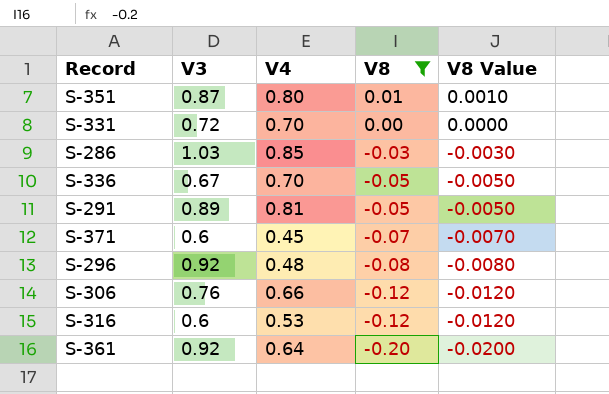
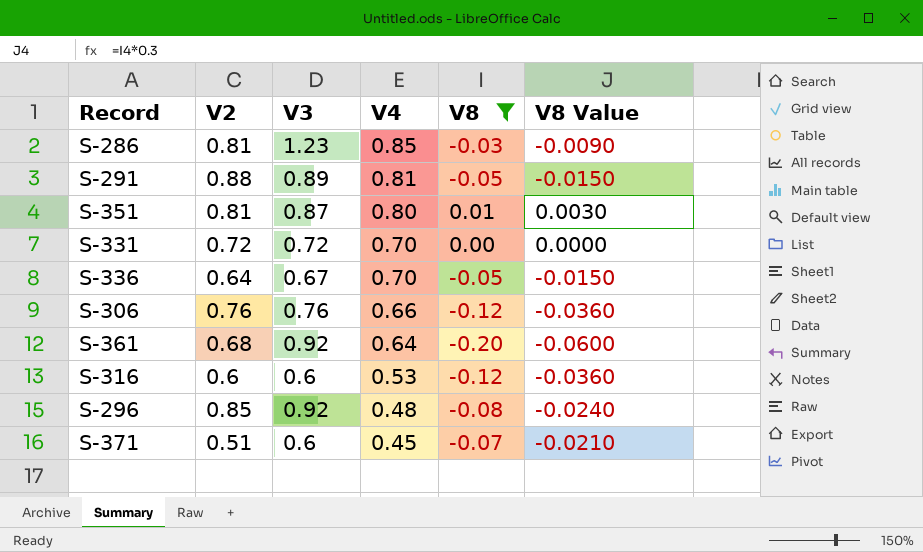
row order: V8 descending -> V4 descending
column V2 | position: none -> 2
column V8 Value | formula: [V8] * 0.1 -> [V8] * 0.3
S-286 | V3: 1.03 -> 1.23

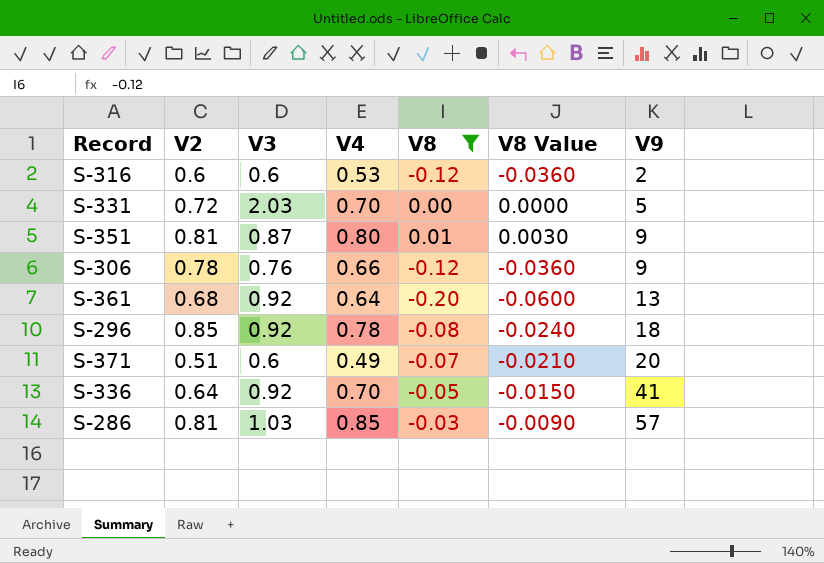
row order: V4 descending -> V9 ascending
column V9 | position: none -> 7
row S-291: 0.88 | 0.89 | 0.81 | -0.05 | -0.0150 -> none
S-331 | V3: 0.72 -> 2.03
S-306 | V2: 0.76 -> 0.78
S-296 | V4: 0.48 -> 0.78
S-371 | V4: 0.45 -> 0.49
S-336 | V3: 0.67 -> 0.92
S-286 | V3: 1.23 -> 1.03

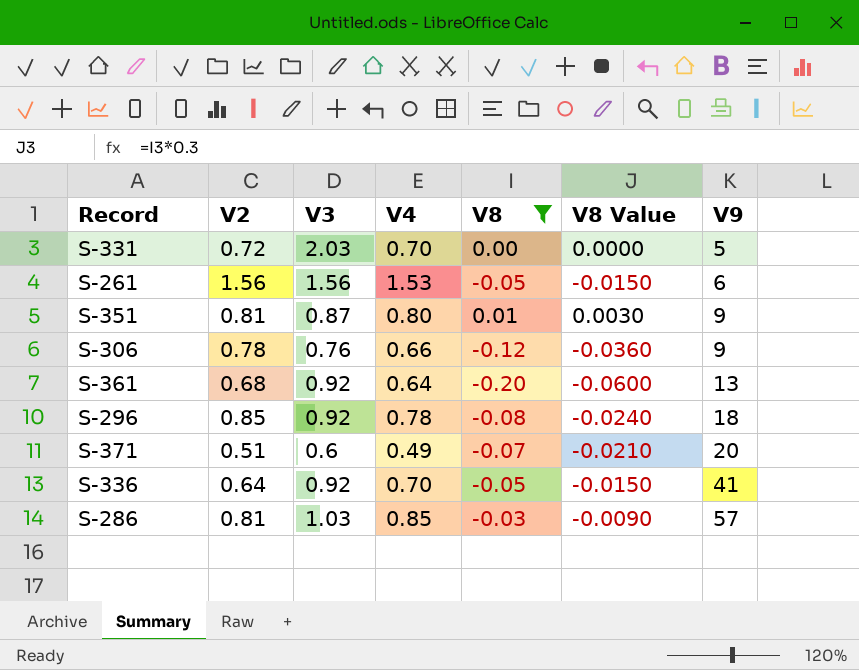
row S-316: 0.6 | 0.6 | 0.53 | -0.12 | -0.0360 | 2 -> none
row S-261: none -> 1.56 | 1.56 | 1.53 | -0.05 | -0.0150 | 6

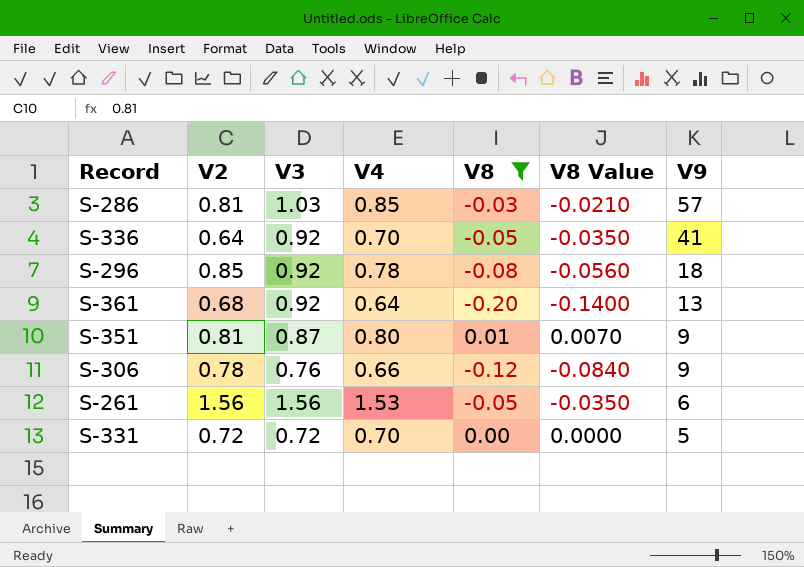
row order: V9 ascending -> V9 descending
column V8 Value | formula: [V8] * 0.3 -> [V8] * 0.7
row S-371: 0.51 | 0.6 | 0.49 | -0.07 | -0.0210 | 20 -> none
S-331 | V3: 2.03 -> 0.72

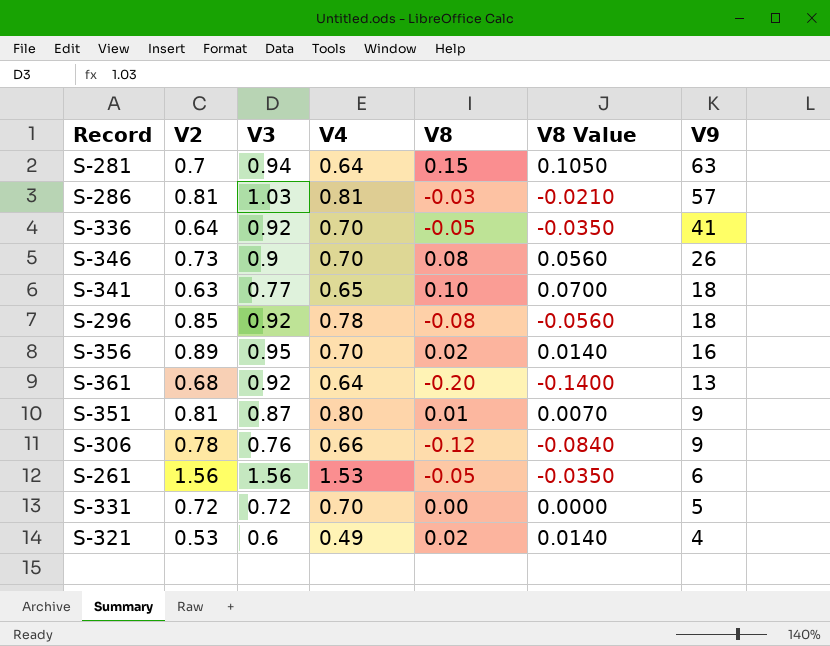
filter: V8 <= 0.01 -> none
S-286 | V4: 0.85 -> 0.81

